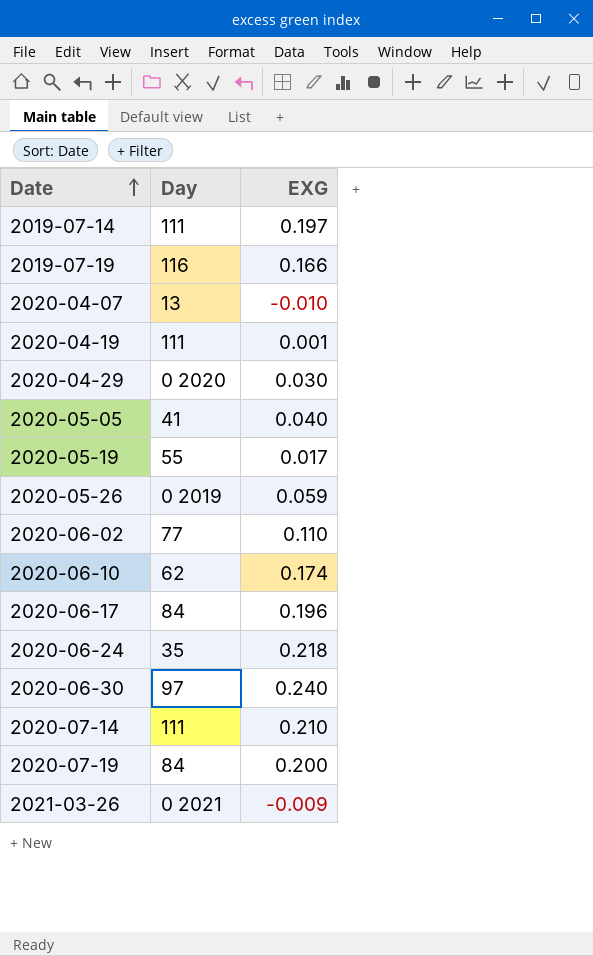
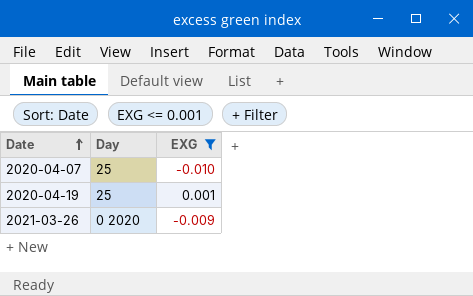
filter: none -> EXG <= 0.001
2020-04-07 | Day: 13 -> 25
2020-04-19 | Day: 111 -> 25
2021-03-26 | Day: 0 2021 -> 0 2020

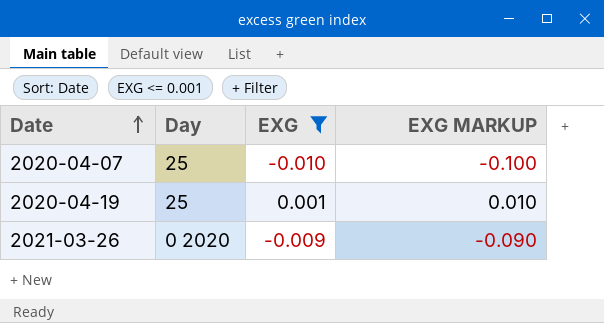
column EXG MARKUP | formula: none -> [EXG] * 10

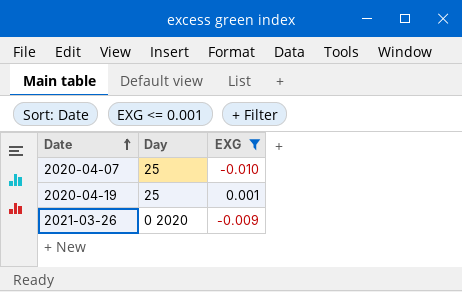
column EXG MARKUP | formula: [EXG] * 10 -> none

